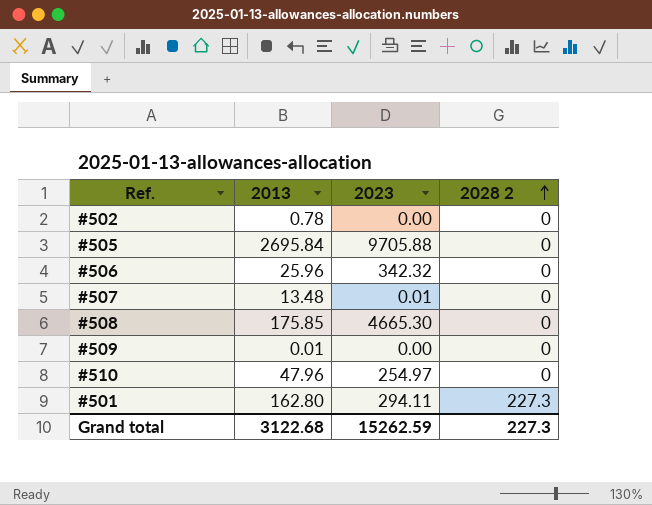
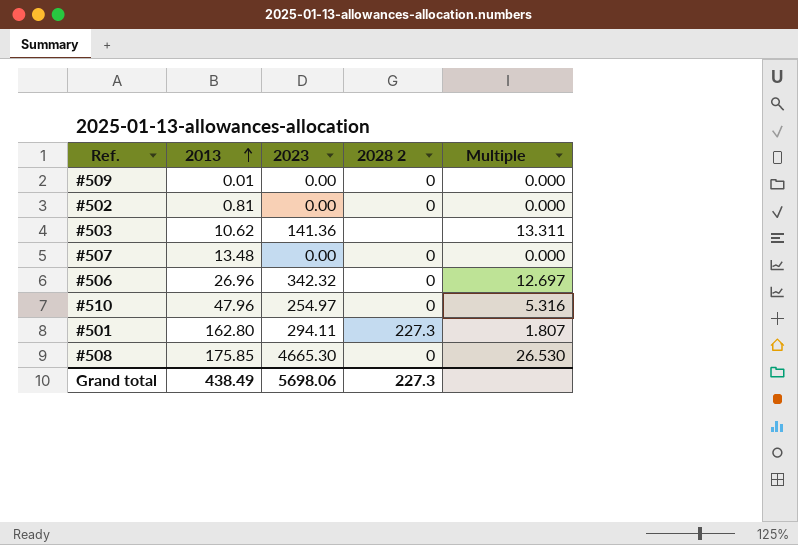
row order: 2028 2 ascending -> 2013 ascending
column Multiple | formula: none -> [2023] / [2013]
row #505: 2695.84 | 9705.88 | 0 -> none
#502 | 2013: 0.78 -> 0.81
row #503: none -> 10.62 | 141.36 | none | 13.311
#507 | 2023: 0.01 -> 0.00
#506 | 2013: 25.96 -> 26.96
Grand total | 2013: 3122.68 -> 438.49
Grand total | 2023: 15262.59 -> 5698.06

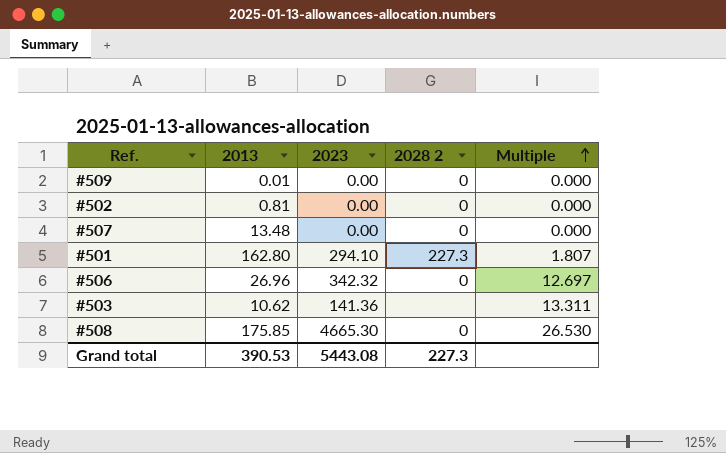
row order: 2013 ascending -> Multiple ascending
row #510: 47.96 | 254.97 | 0 | 5.316 -> none
#501 | 2023: 294.11 -> 294.10
Grand total | 2013: 438.49 -> 390.53
Grand total | 2023: 5698.06 -> 5443.08

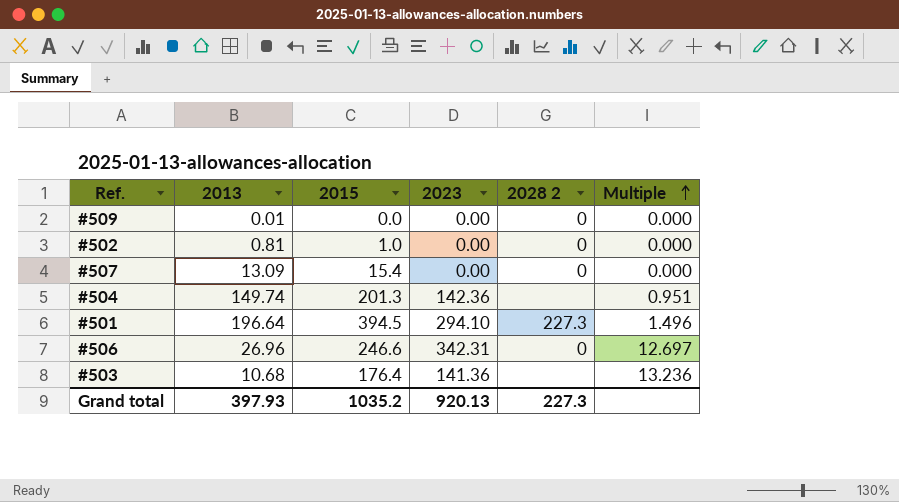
column 2015 | position: none -> 3
row #508: 175.85 | 4665.30 | 0 | 26.530 -> none
#507 | 2013: 13.48 -> 13.09
row #504: none -> 149.74 | 201.3 | 142.36 | none | 0.951
#501 | 2013: 162.80 -> 196.64
#501 | Multiple: 1.807 -> 1.496
#506 | 2023: 342.32 -> 342.31
#503 | 2013: 10.62 -> 10.68
#503 | Multiple: 13.311 -> 13.236
Grand total | 2013: 390.53 -> 397.93
Grand total | 2023: 5443.08 -> 920.13

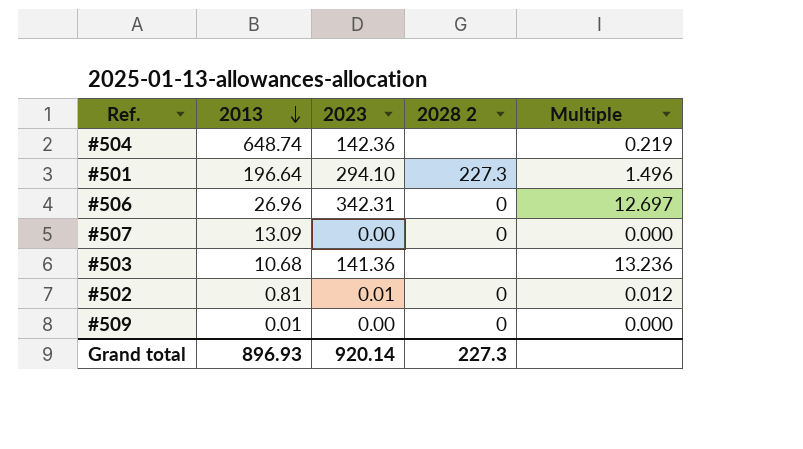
row order: Multiple ascending -> 2013 descending
column 2015 | position: 3 -> none
#504 | 2013: 149.74 -> 648.74
#504 | Multiple: 0.951 -> 0.219
#502 | 2023: 0.00 -> 0.01
#502 | Multiple: 0.000 -> 0.012
Grand total | 2013: 397.93 -> 896.93
Grand total | 2023: 920.13 -> 920.14

